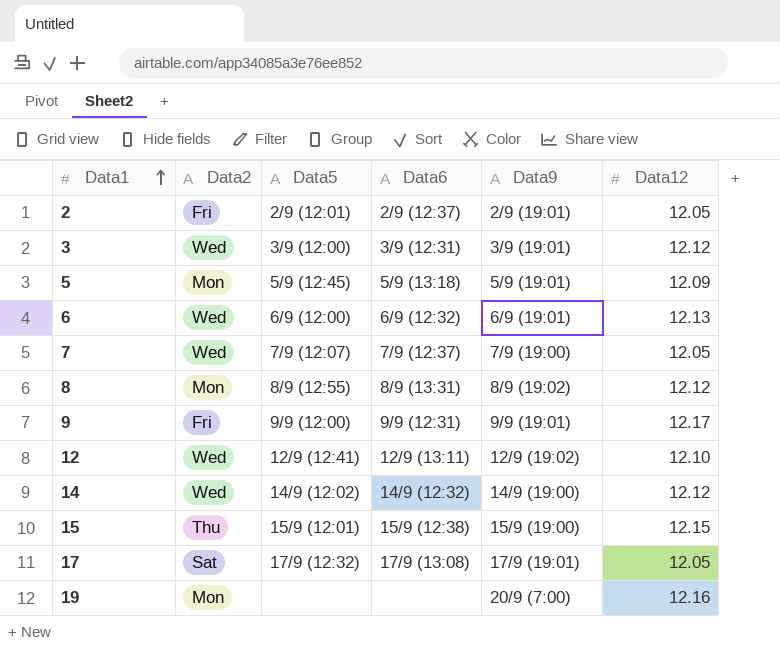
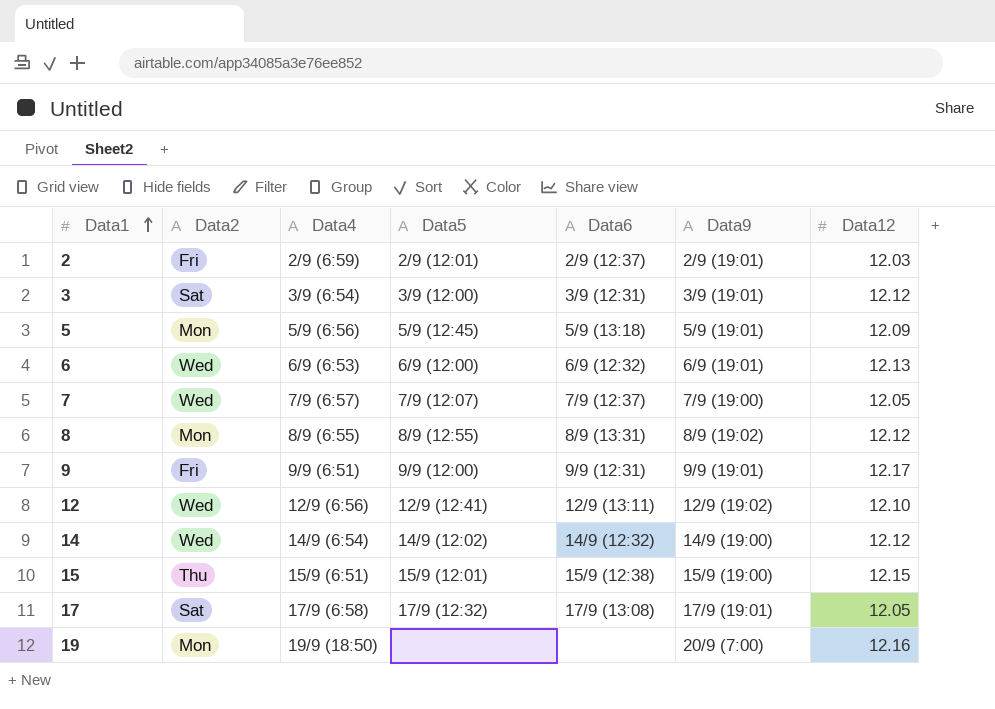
column Data4 | position: none -> 3
2 | Data12: 12.05 -> 12.03
3 | Data2: Wed -> Sat

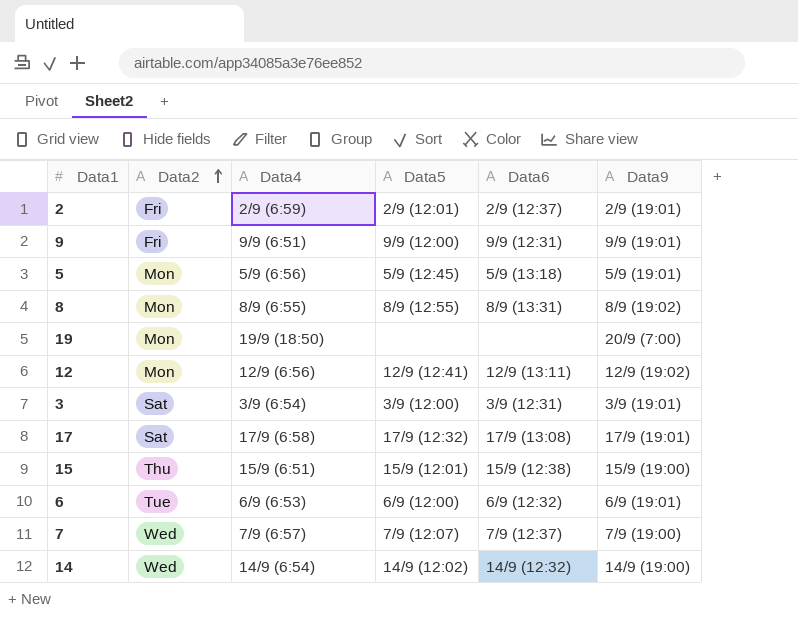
row order: Data1 ascending -> Data2 ascending
column Data12 | position: 7 -> none
12 | Data2: Wed -> Mon
6 | Data2: Wed -> Tue

